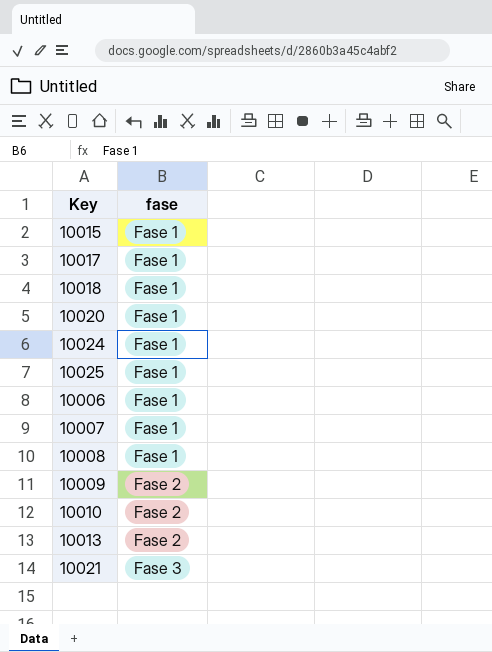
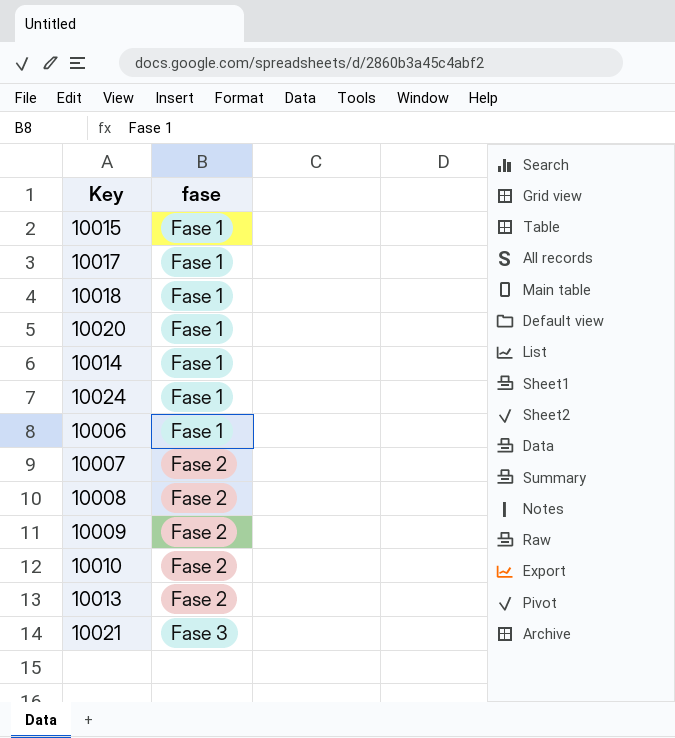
row 10025: Fase 1 -> none
row 10014: none -> Fase 1
10007 | fase: Fase 1 -> Fase 2
10008 | fase: Fase 1 -> Fase 2

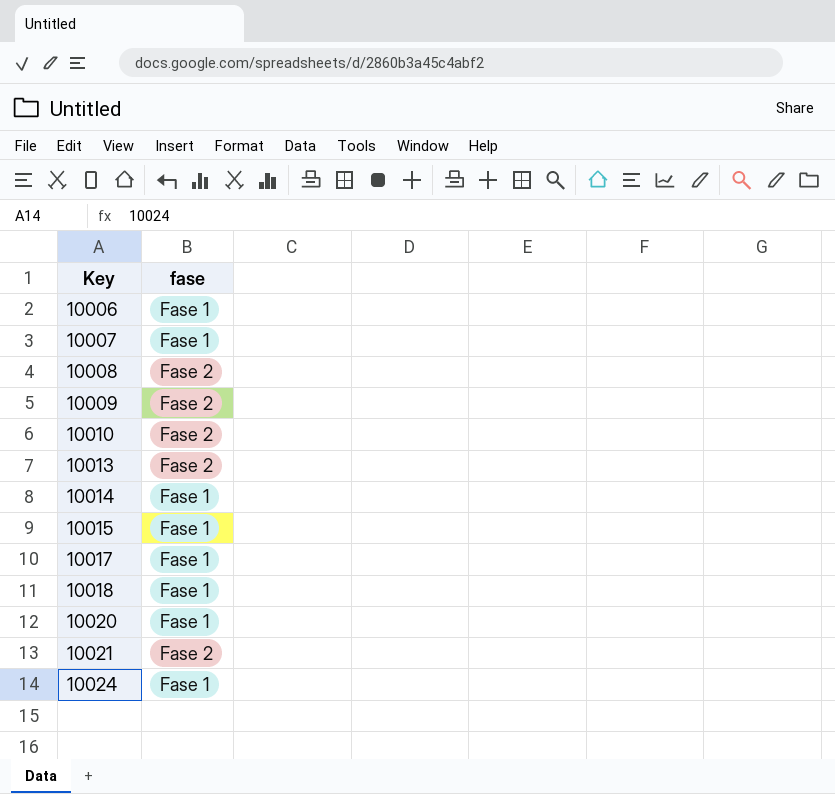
row order: fase ascending -> Key ascending
10007 | fase: Fase 2 -> Fase 1
10021 | fase: Fase 3 -> Fase 2

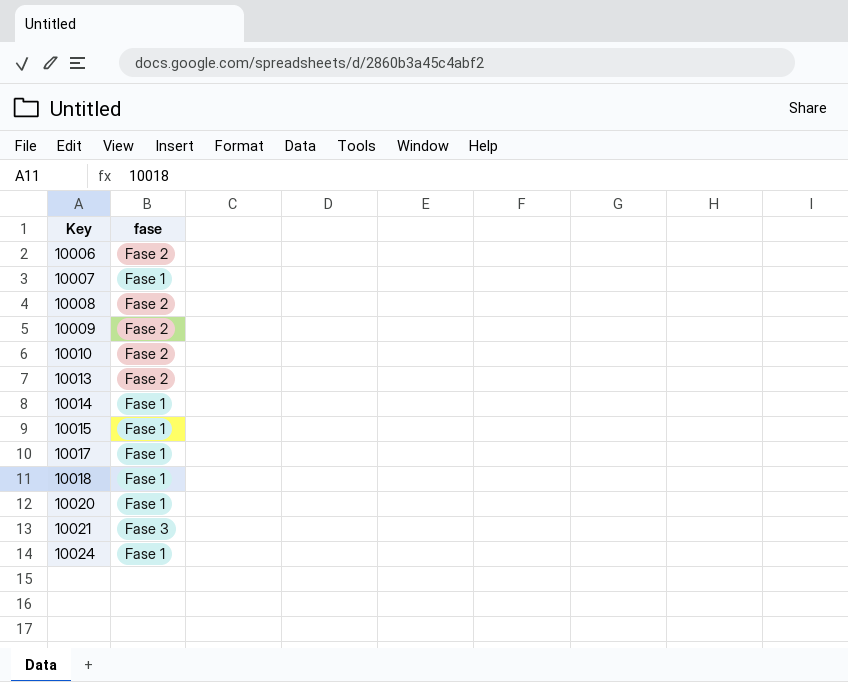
10006 | fase: Fase 1 -> Fase 2
10021 | fase: Fase 2 -> Fase 3

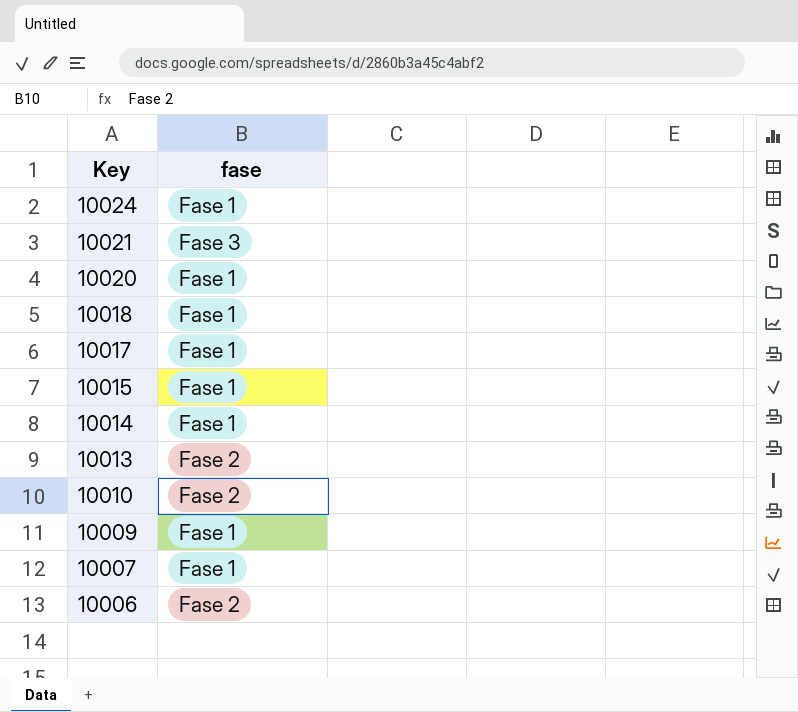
row order: Key ascending -> Key descending
row 10008: Fase 2 -> none
10009 | fase: Fase 2 -> Fase 1

